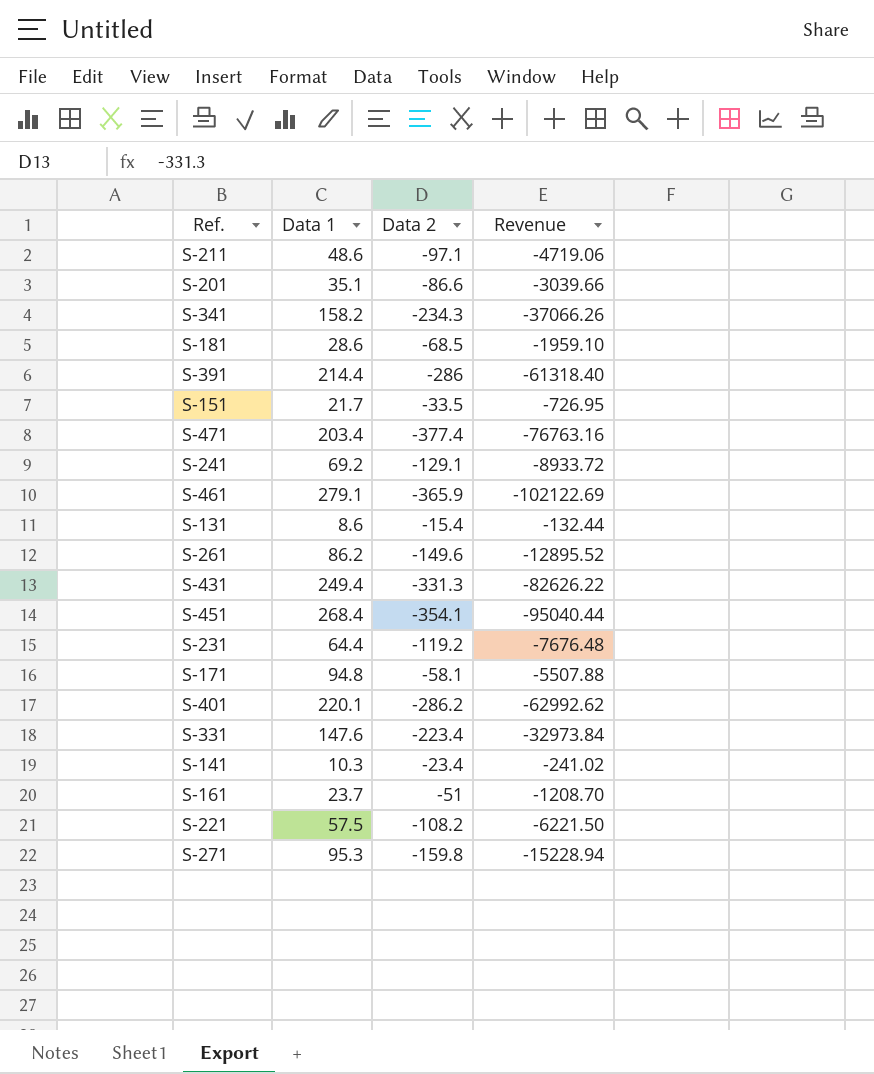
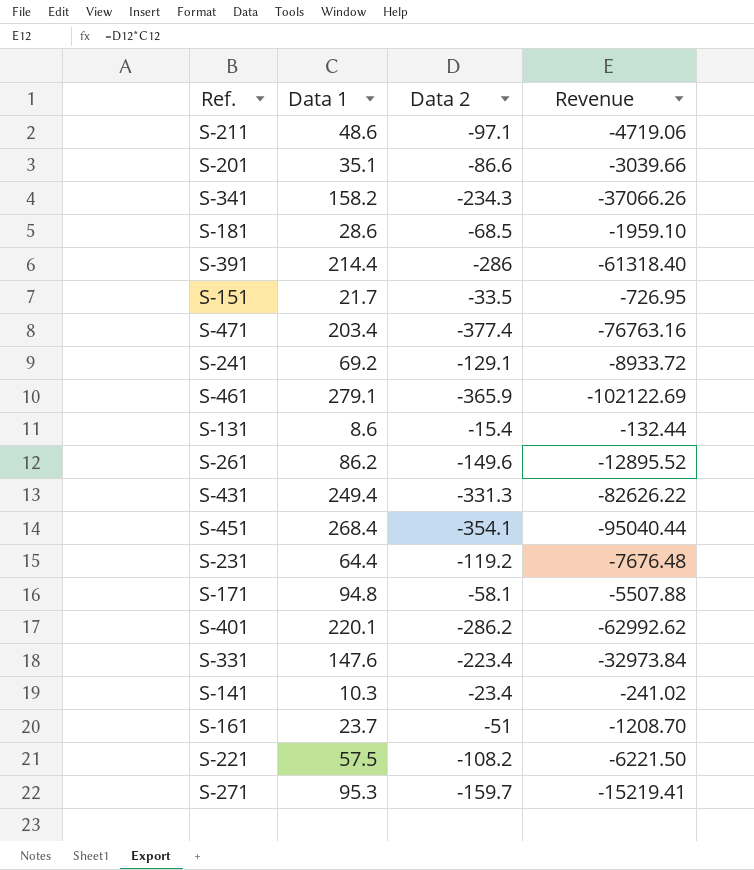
S-271 | Data 2: -159.8 -> -159.7
S-271 | Revenue: -15228.94 -> -15219.41

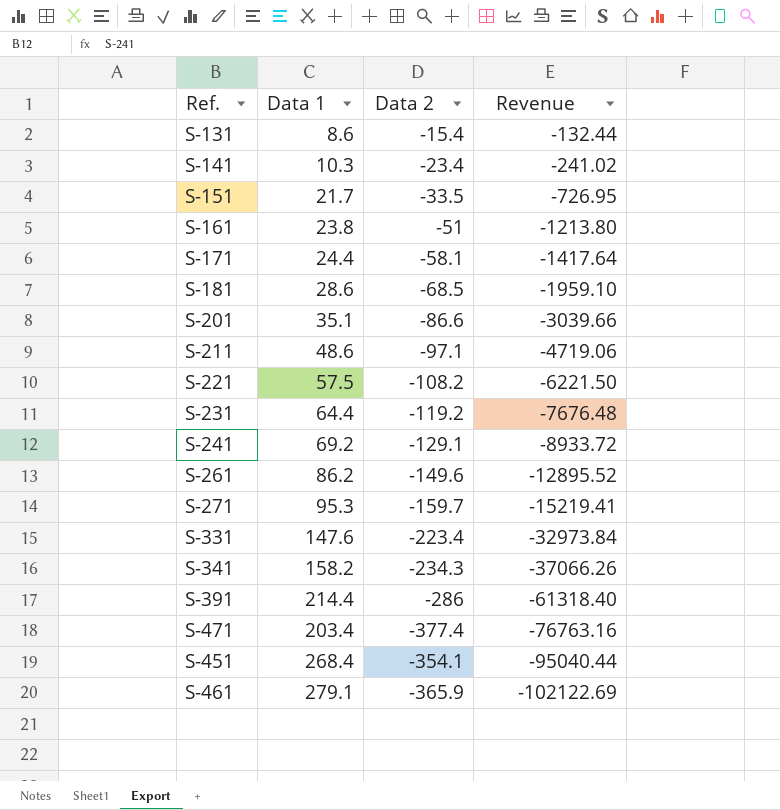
row order: none -> Revenue descending
row S-431: 249.4 | -331.3 | -82626.22 -> none
row S-401: 220.1 | -286.2 | -62992.62 -> none
S-161 | Data 1: 23.7 -> 23.8
S-161 | Revenue: -1208.70 -> -1213.80
S-171 | Data 1: 94.8 -> 24.4
S-171 | Revenue: -5507.88 -> -1417.64

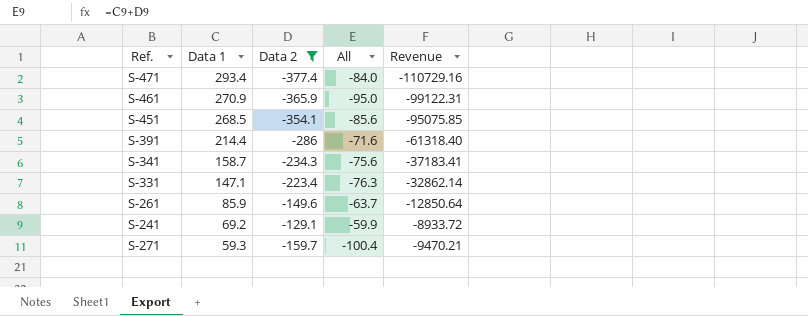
filter: none -> Data 2 <= -129.1
row order: Revenue descending -> Data 1 descending
column All | formula: none -> [Data 1] + [Data 2]
S-471 | Data 1: 203.4 -> 293.4
S-471 | Revenue: -76763.16 -> -110729.16
S-461 | Data 1: 279.1 -> 270.9
S-461 | Revenue: -102122.69 -> -99122.31
S-451 | Data 1: 268.4 -> 268.5
S-451 | Revenue: -95040.44 -> -95075.85
S-341 | Data 1: 158.2 -> 158.7
S-341 | Revenue: -37066.26 -> -37183.41
S-331 | Data 1: 147.6 -> 147.1
S-331 | Revenue: -32973.84 -> -32862.14
S-261 | Data 1: 86.2 -> 85.9
S-261 | Revenue: -12895.52 -> -12850.64
S-271 | Data 1: 95.3 -> 59.3
S-271 | Revenue: -15219.41 -> -9470.21

